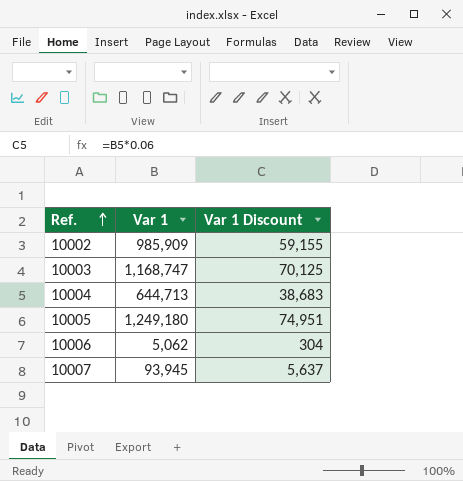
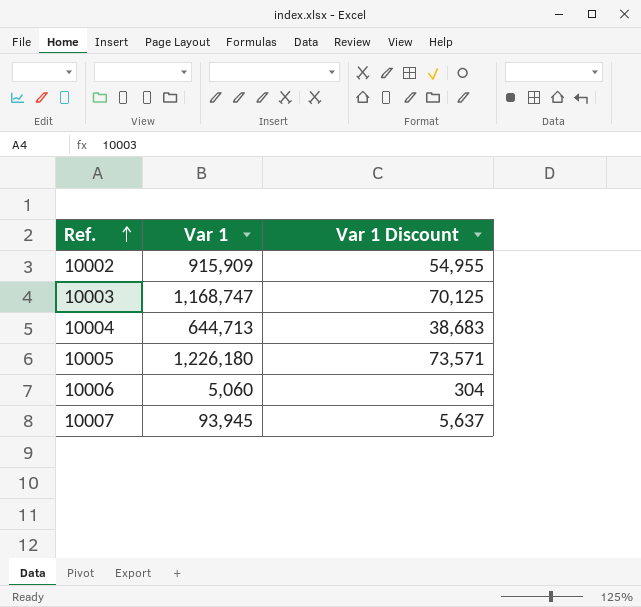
10002 | Var 1: 985,909 -> 915,909
10002 | Var 1 Discount: 59,155 -> 54,955
10005 | Var 1: 1,249,180 -> 1,226,180
10005 | Var 1 Discount: 74,951 -> 73,571
10006 | Var 1: 5,062 -> 5,060

